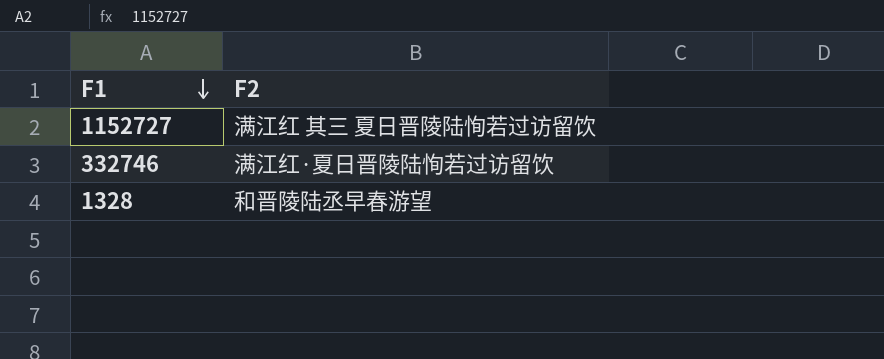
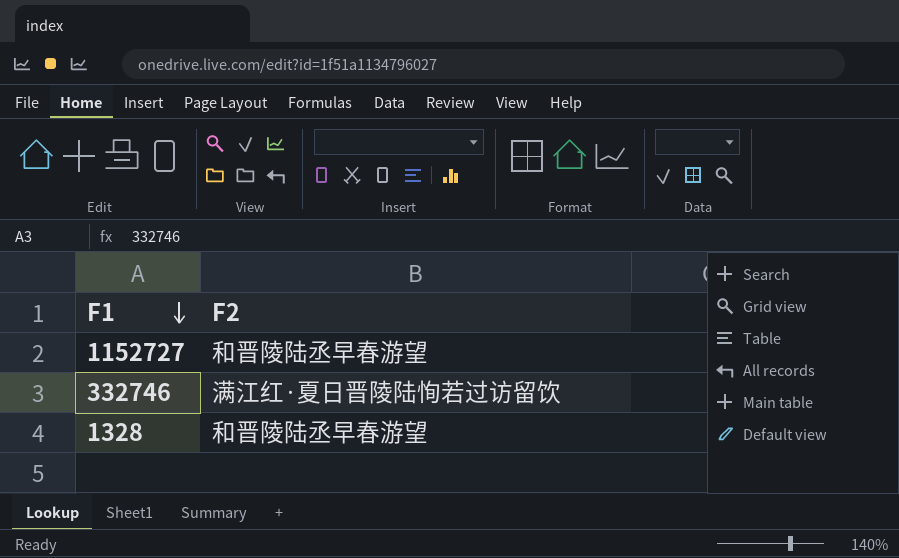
1152727 | F2: 满江红 其三 夏日晋陵陆恂若过访留饮 -> 和晋陵陆丞早春游望

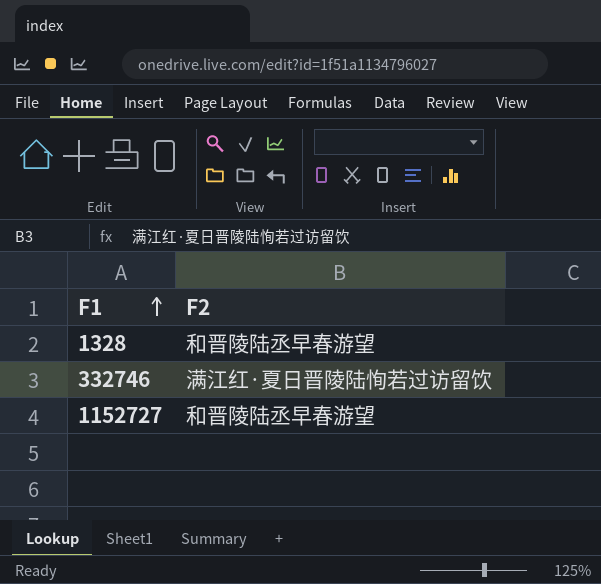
row order: F1 descending -> F1 ascending

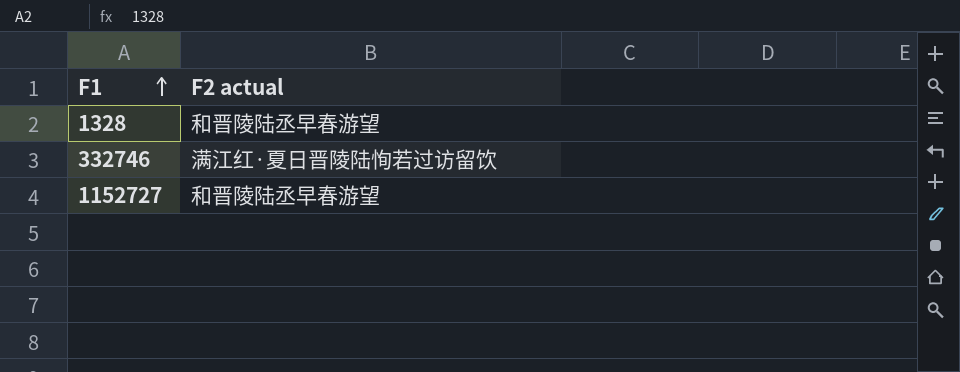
column name: F2 -> F2 actual

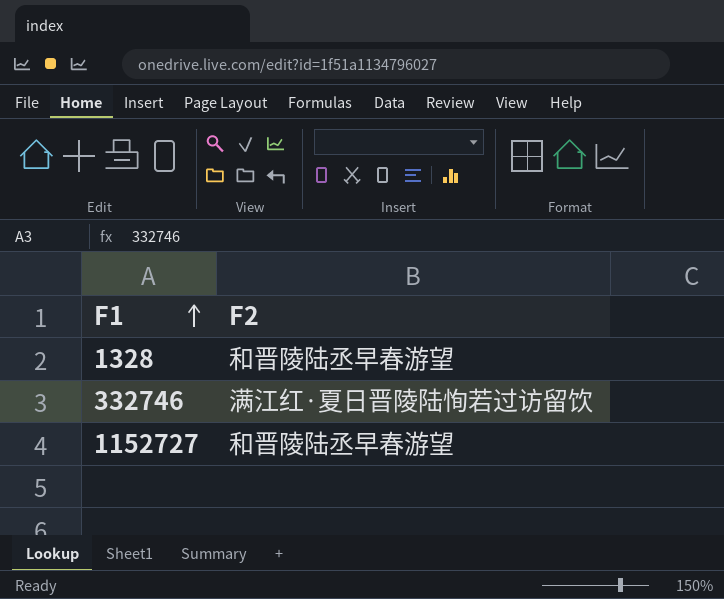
column name: F2 actual -> F2

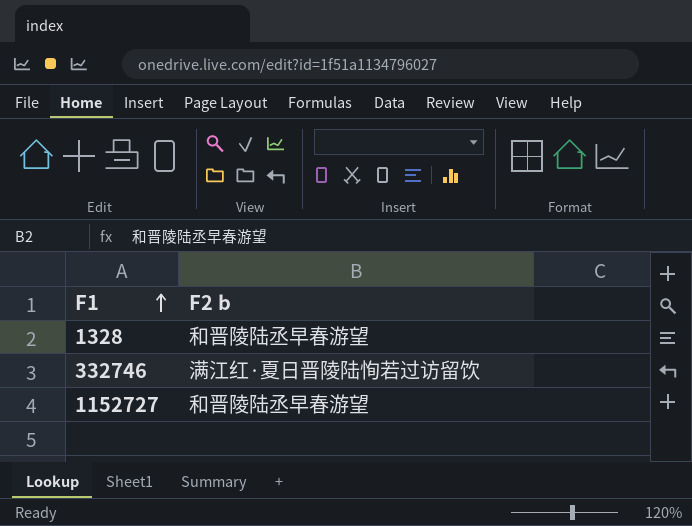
column name: F2 -> F2 b

